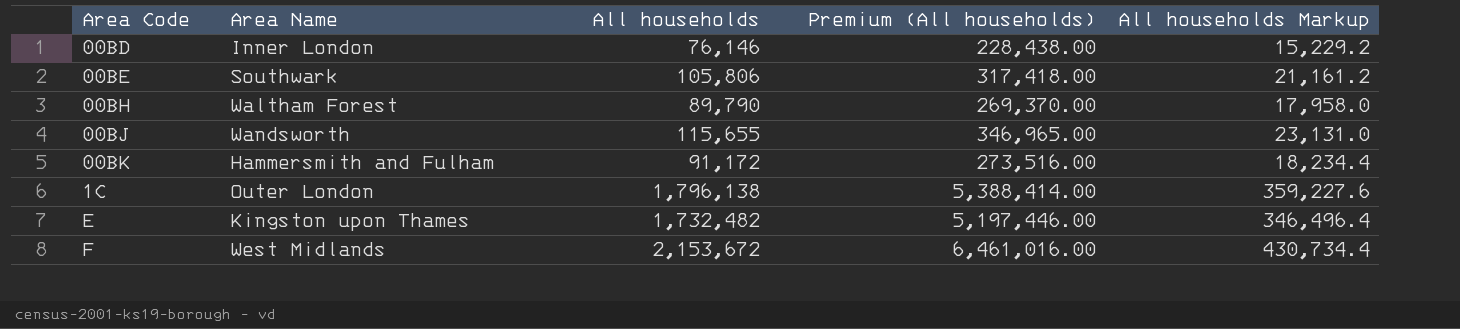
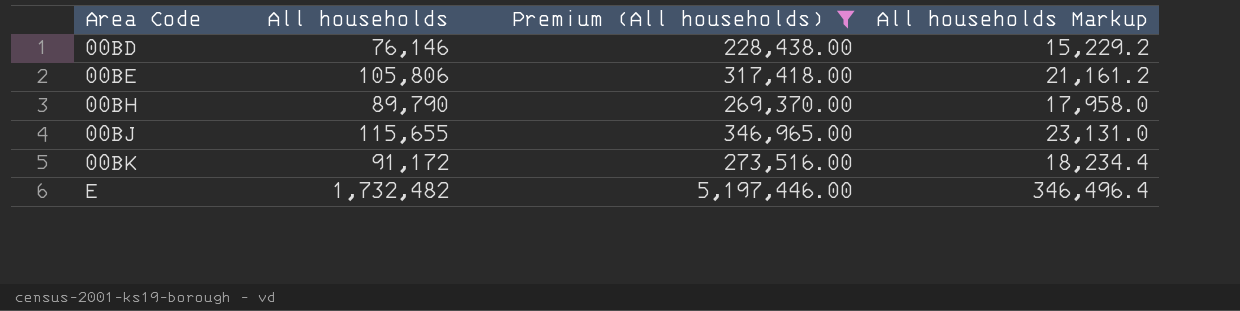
filter: none -> Premium (All households) <= 5,197,446.00
column Area Name | position: 2 -> none

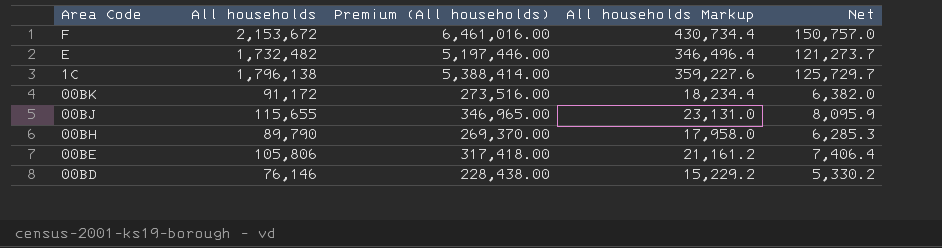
filter: Premium (All households) <= 5,197,446.00 -> none
row order: Area Code ascending -> Area Code descending
column Net | formula: none -> [All households] * 0.07

